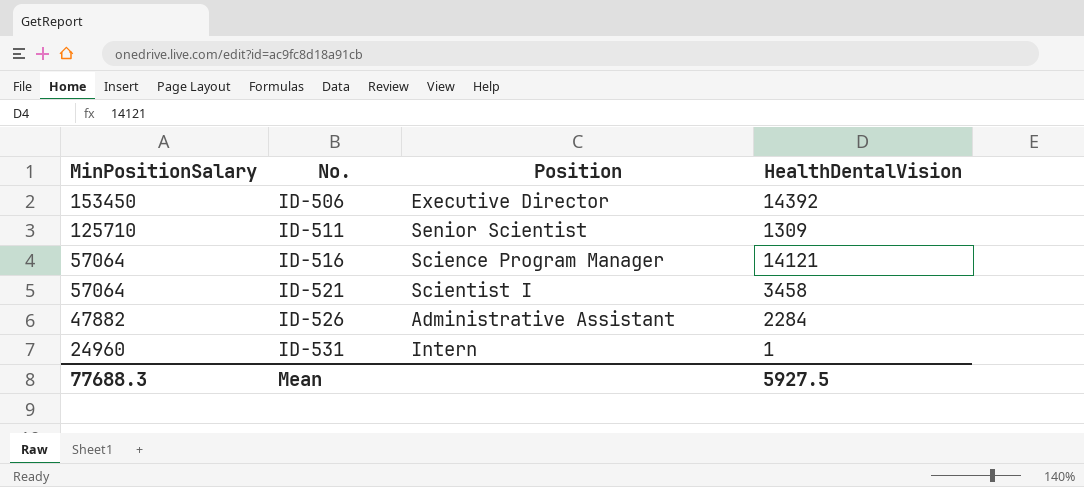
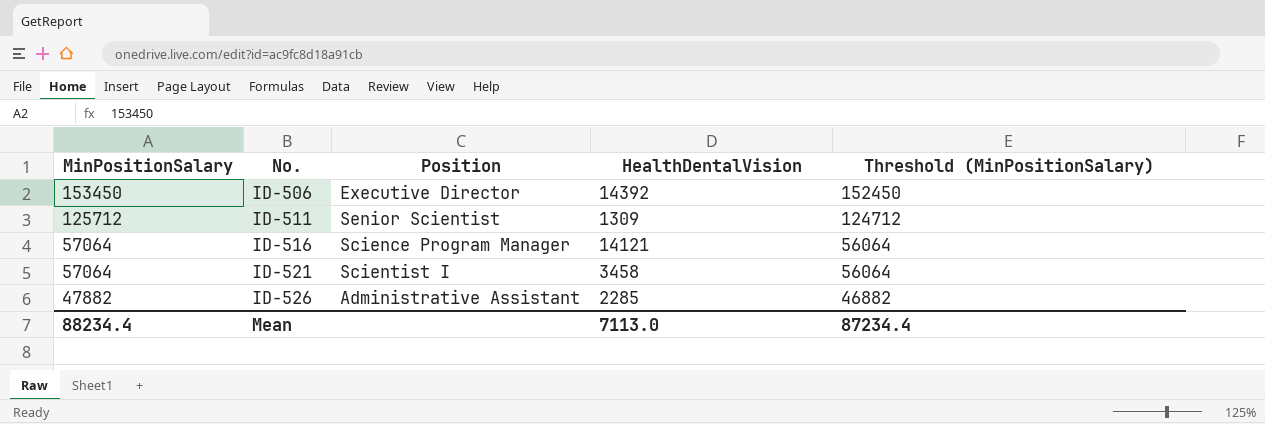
column Threshold (MinPositionSalary) | formula: none -> [MinPositionSalary] - 1000
row ID-531: 24960 | Intern | 1 -> none
ID-511 | MinPositionSalary: 125710 -> 125712
ID-526 | HealthDentalVision: 2284 -> 2285
Mean | MinPositionSalary: 77688.3 -> 88234.4
Mean | HealthDentalVision: 5927.5 -> 7113.0

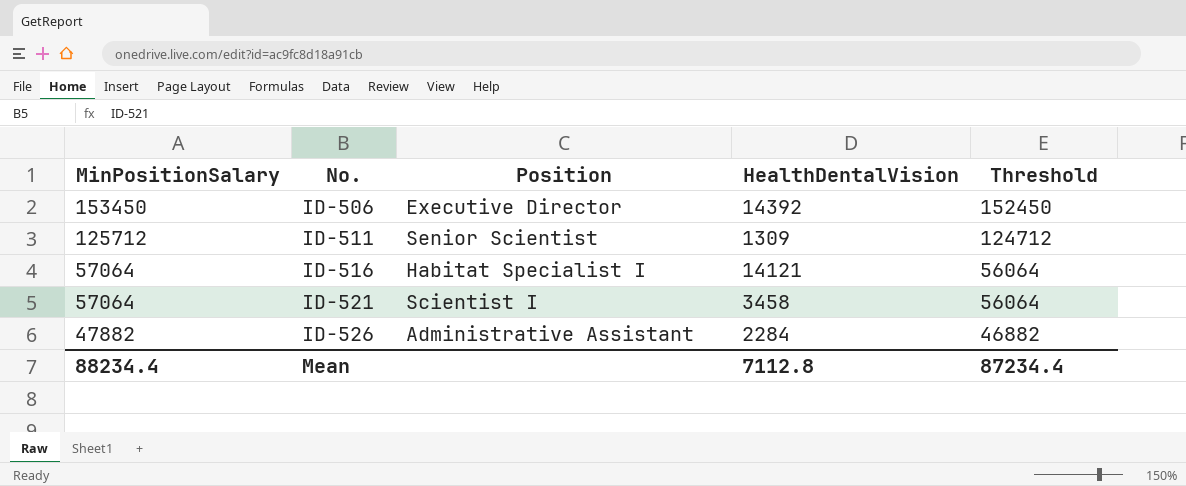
column name: Threshold (MinPositionSalary) -> Threshold
ID-516 | Position: Science Program Manager -> Habitat Specialist I
ID-526 | HealthDentalVision: 2285 -> 2284
Mean | HealthDentalVision: 7113.0 -> 7112.8

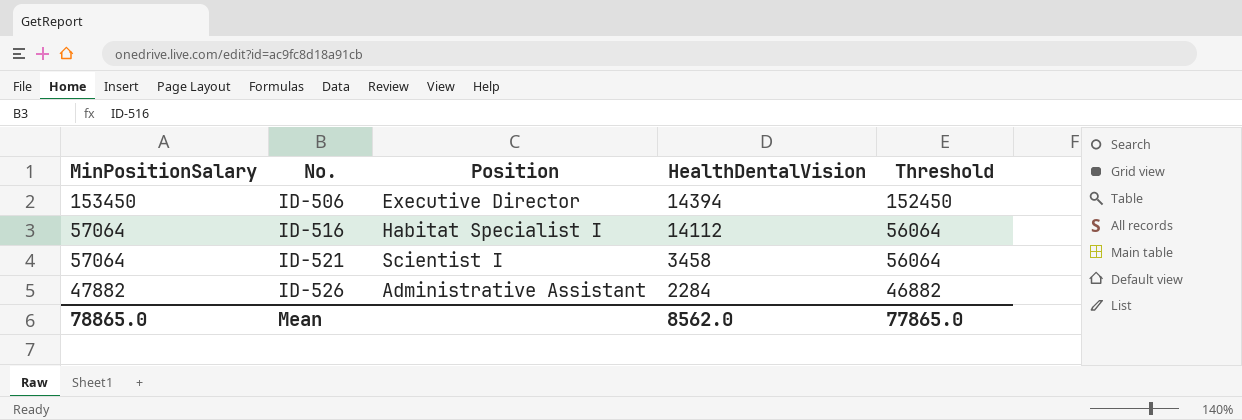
row ID-511: 125712 | Senior Scientist | 1309 | 124712 -> none
ID-506 | HealthDentalVision: 14392 -> 14394
ID-516 | HealthDentalVision: 14121 -> 14112
Mean | MinPositionSalary: 88234.4 -> 78865.0
Mean | HealthDentalVision: 7112.8 -> 8562.0
Mean | Threshold: 87234.4 -> 77865.0

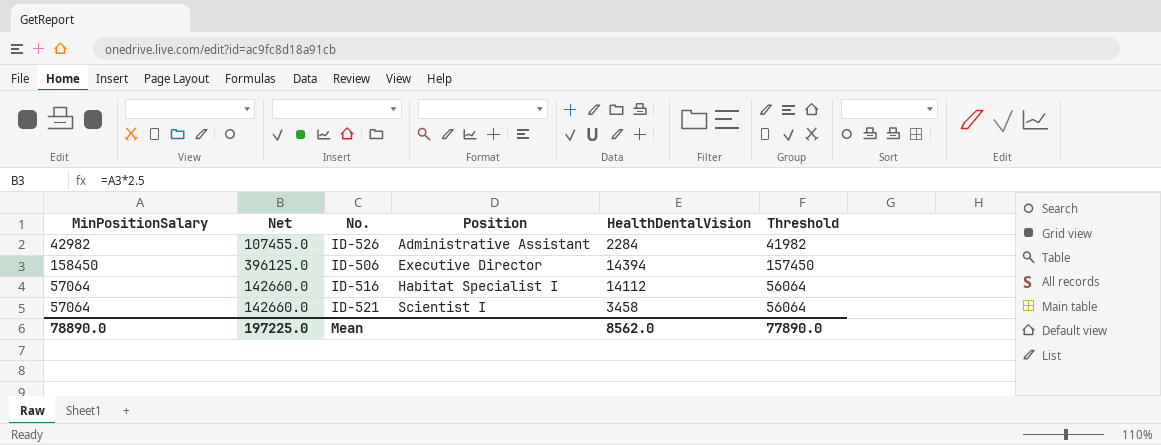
row order: MinPositionSalary descending -> Position ascending
column Net | formula: none -> [MinPositionSalary] * 2.5
ID-526 | MinPositionSalary: 47882 -> 42982
ID-526 | Threshold: 46882 -> 41982
ID-506 | MinPositionSalary: 153450 -> 158450
ID-506 | Threshold: 152450 -> 157450
Mean | MinPositionSalary: 78865.0 -> 78890.0
Mean | Threshold: 77865.0 -> 77890.0

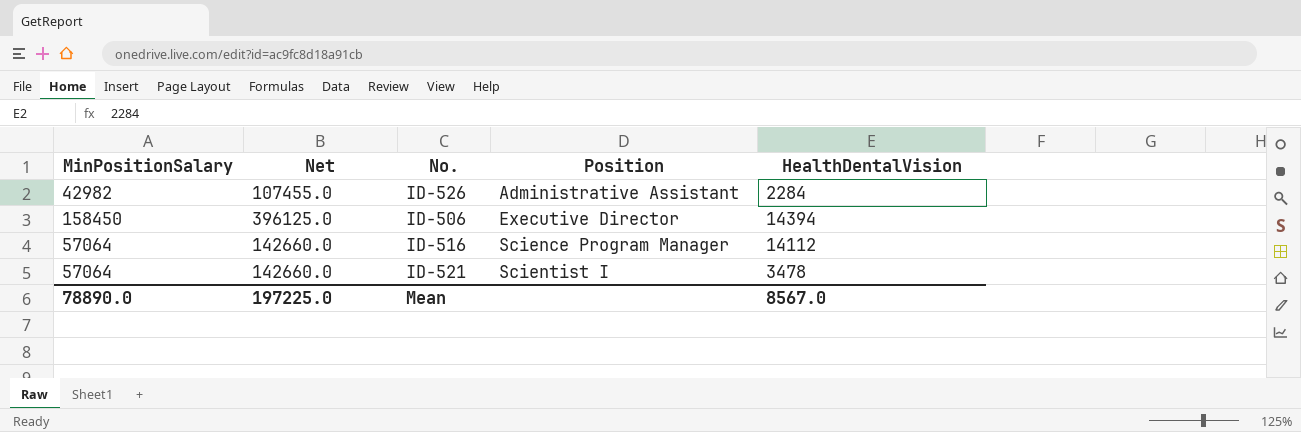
column Threshold | formula: [MinPositionSalary] - 1000 -> none
ID-516 | Position: Habitat Specialist I -> Science Program Manager
ID-521 | HealthDentalVision: 3458 -> 3478
Mean | HealthDentalVision: 8562.0 -> 8567.0

